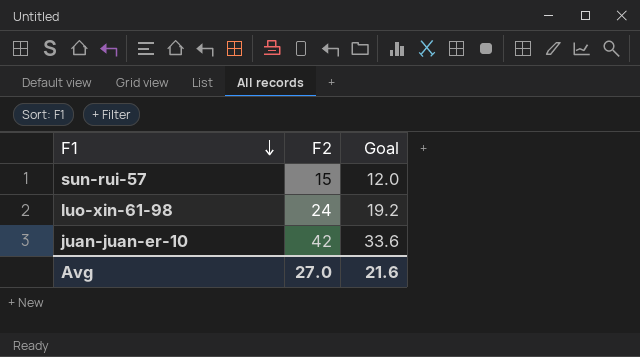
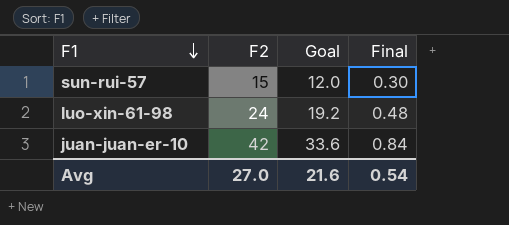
column Final | formula: none -> [F2] * 0.02

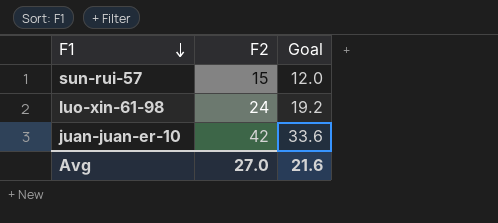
column Final | formula: [F2] * 0.02 -> none

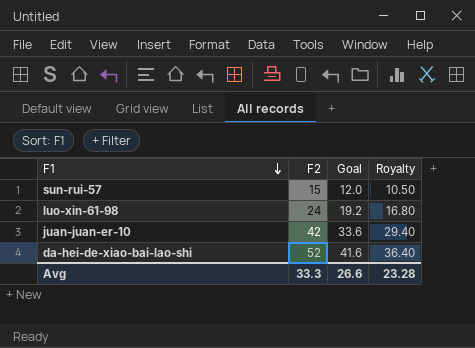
column Royalty | formula: none -> [F2] * 0.7
row da-hei-de-xiao-bai-lao-shi: none -> 52 | 41.6 | 36.40
Avg | F2: 27.0 -> 33.3
Avg | Goal: 21.6 -> 26.6

